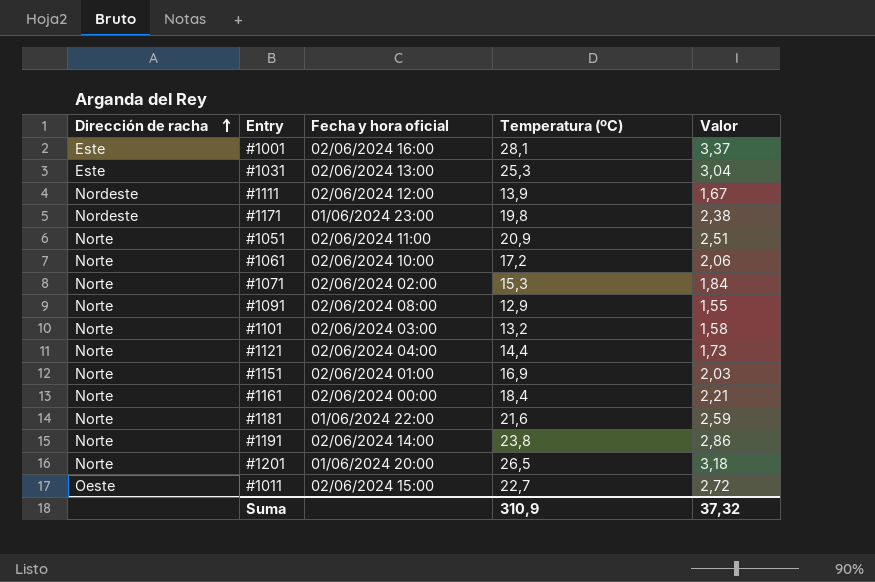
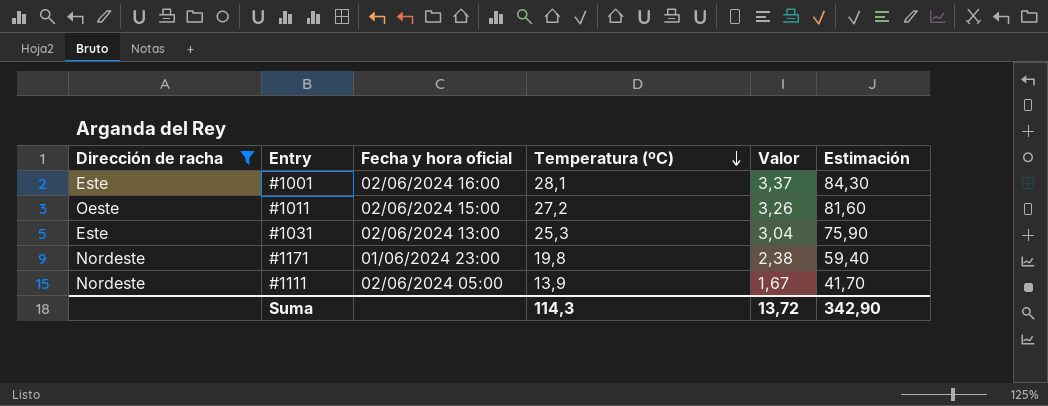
filter: none -> Dirección de racha != Norte
row order: Dirección de racha ascending -> Temperatura (ºC) descending
column Estimación | formula: none -> [Temperatura (ºC)] * 3
#1011 | Temperatura (ºC): 22,7 -> 27,2
#1011 | Valor: 2,72 -> 3,26
#1111 | Fecha y hora oficial: 02/06/2024 12:00 -> 02/06/2024 05:00
Suma | Temperatura (ºC): 310,9 -> 114,3
Suma | Valor: 37,32 -> 13,72

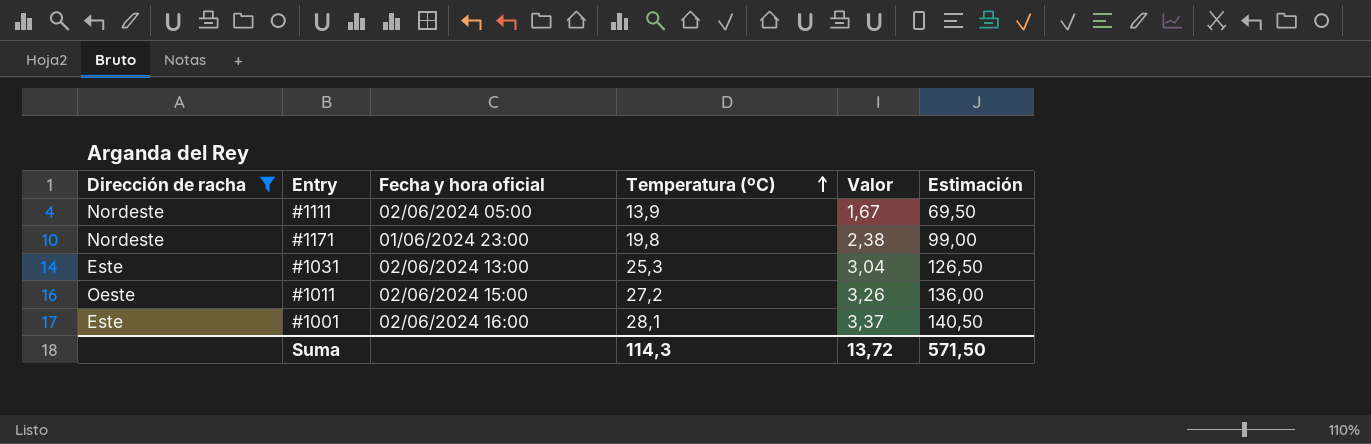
row order: Temperatura (ºC) descending -> Temperatura (ºC) ascending
column Estimación | formula: [Temperatura (ºC)] * 3 -> [Temperatura (ºC)] * 5
Suma | Estimación: 342,90 -> 571,50

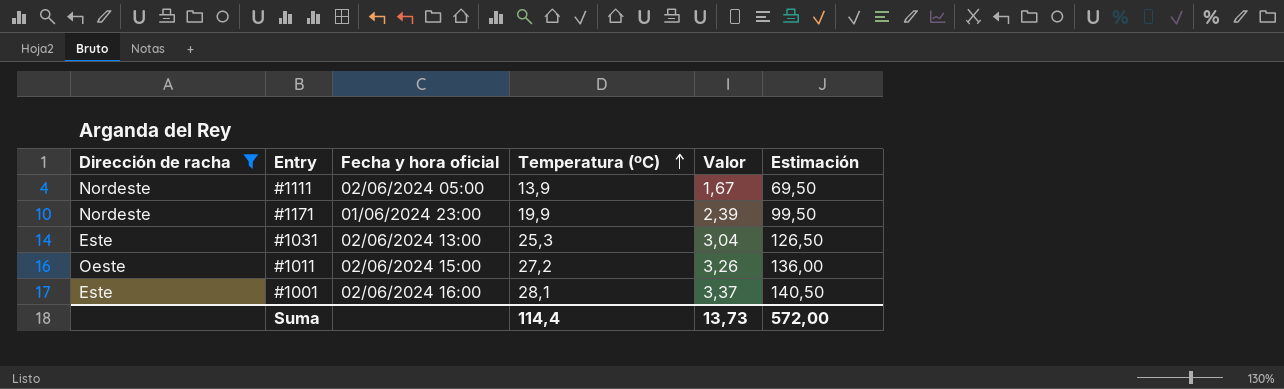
#1171 | Temperatura (ºC): 19,8 -> 19,9
#1171 | Valor: 2,38 -> 2,39
#1171 | Estimación: 99,00 -> 99,50
Suma | Temperatura (ºC): 114,3 -> 114,4
Suma | Valor: 13,72 -> 13,73
Suma | Estimación: 571,50 -> 572,00

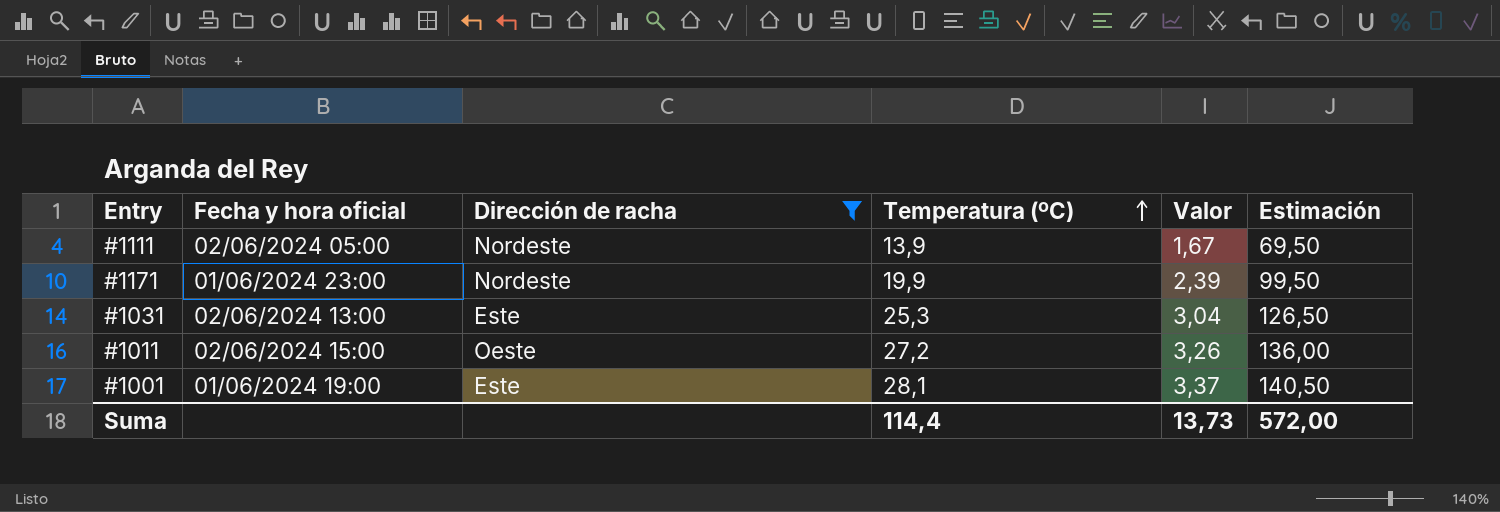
column Dirección de racha | position: 1 -> 3
#1001 | Fecha y hora oficial: 02/06/2024 16:00 -> 01/06/2024 19:00

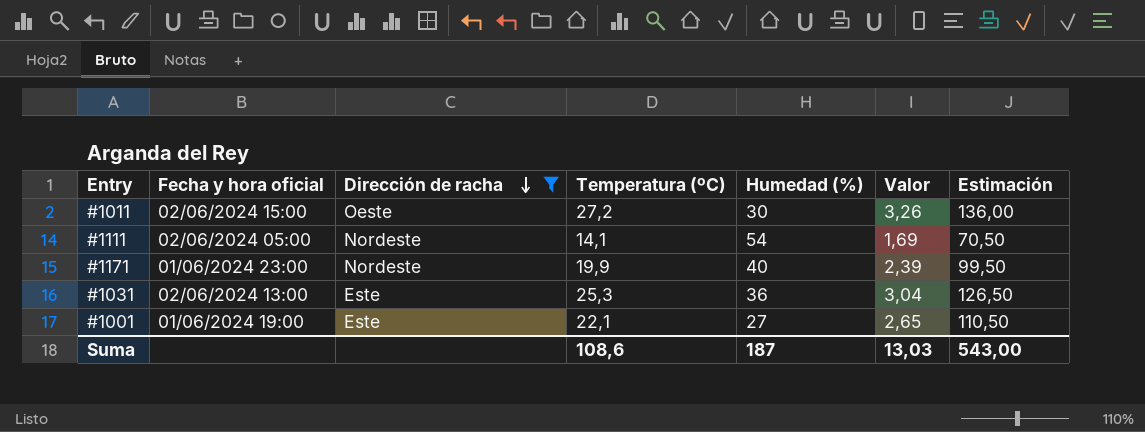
row order: Temperatura (ºC) ascending -> Dirección de racha descending
column Humedad (%) | position: none -> 5
#1111 | Temperatura (ºC): 13,9 -> 14,1
#1111 | Valor: 1,67 -> 1,69
#1111 | Estimación: 69,50 -> 70,50
#1001 | Temperatura (ºC): 28,1 -> 22,1
#1001 | Valor: 3,37 -> 2,65
#1001 | Estimación: 140,50 -> 110,50
Suma | Temperatura (ºC): 114,4 -> 108,6
Suma | Valor: 13,73 -> 13,03
Suma | Estimación: 572,00 -> 543,00

